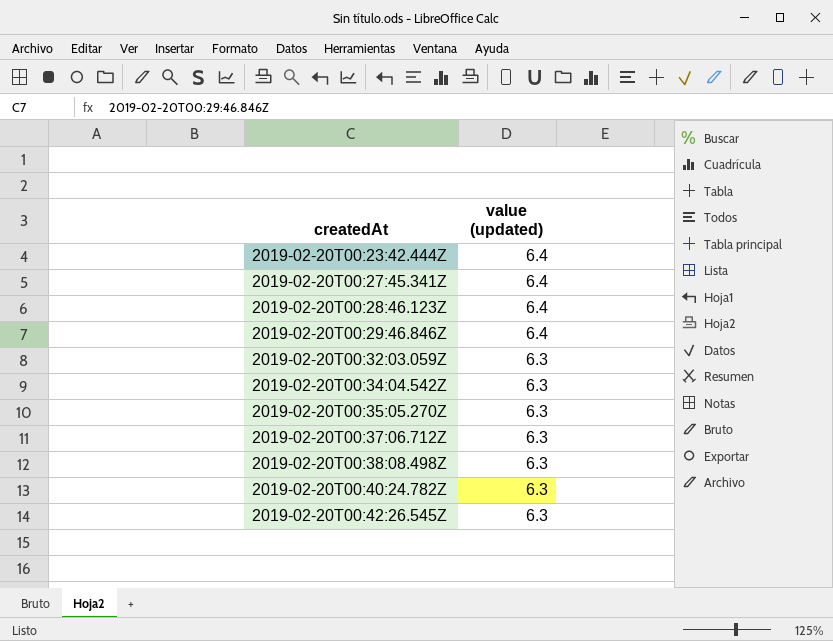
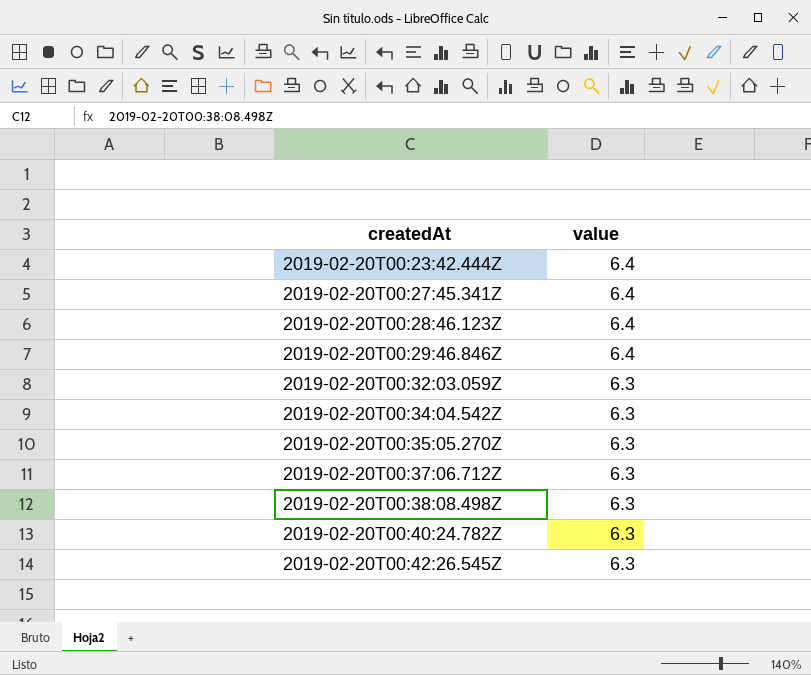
column name: value (updated) -> value

